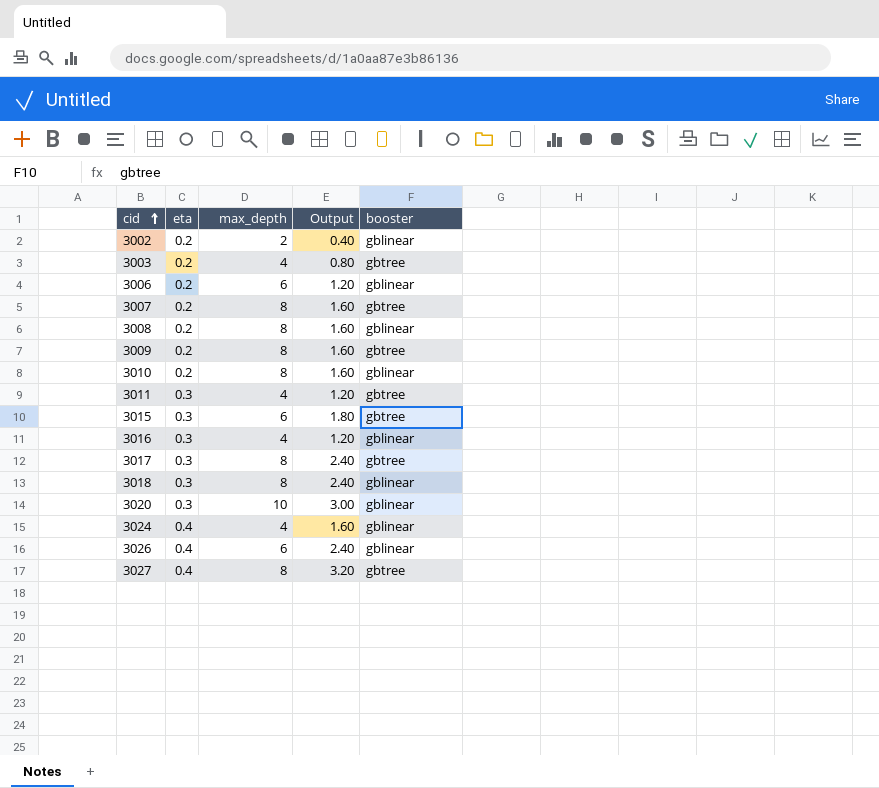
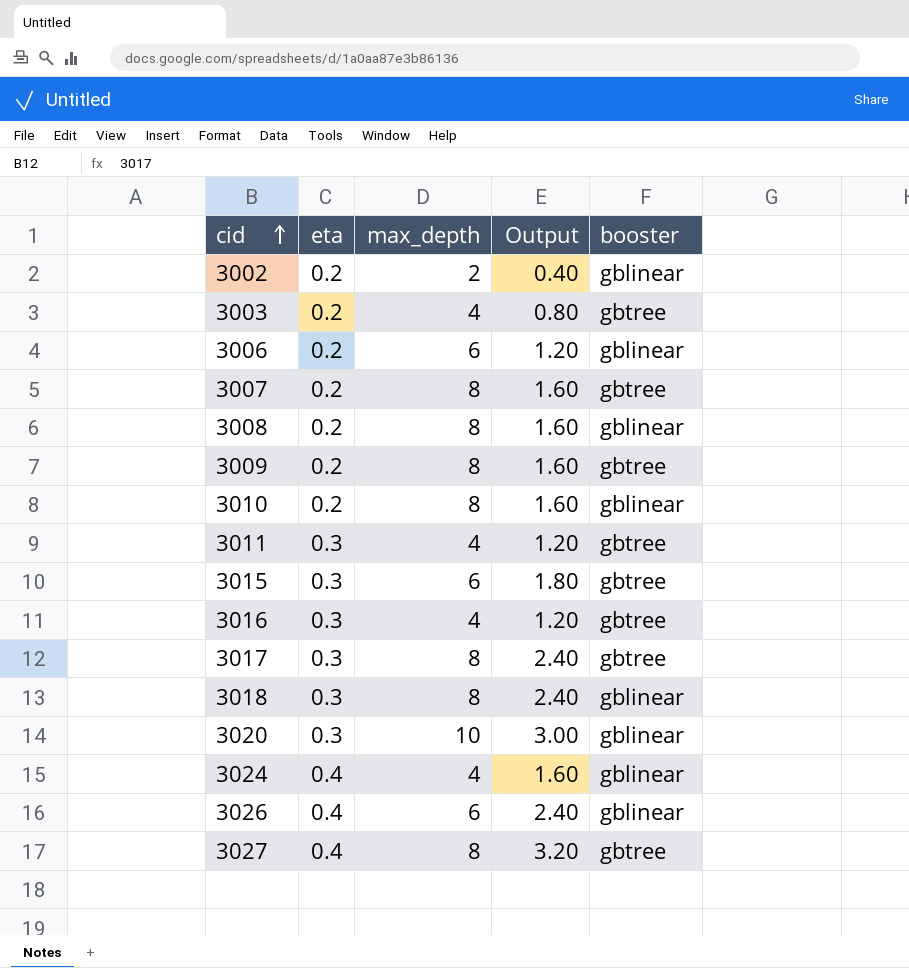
3016 | booster: gblinear -> gbtree

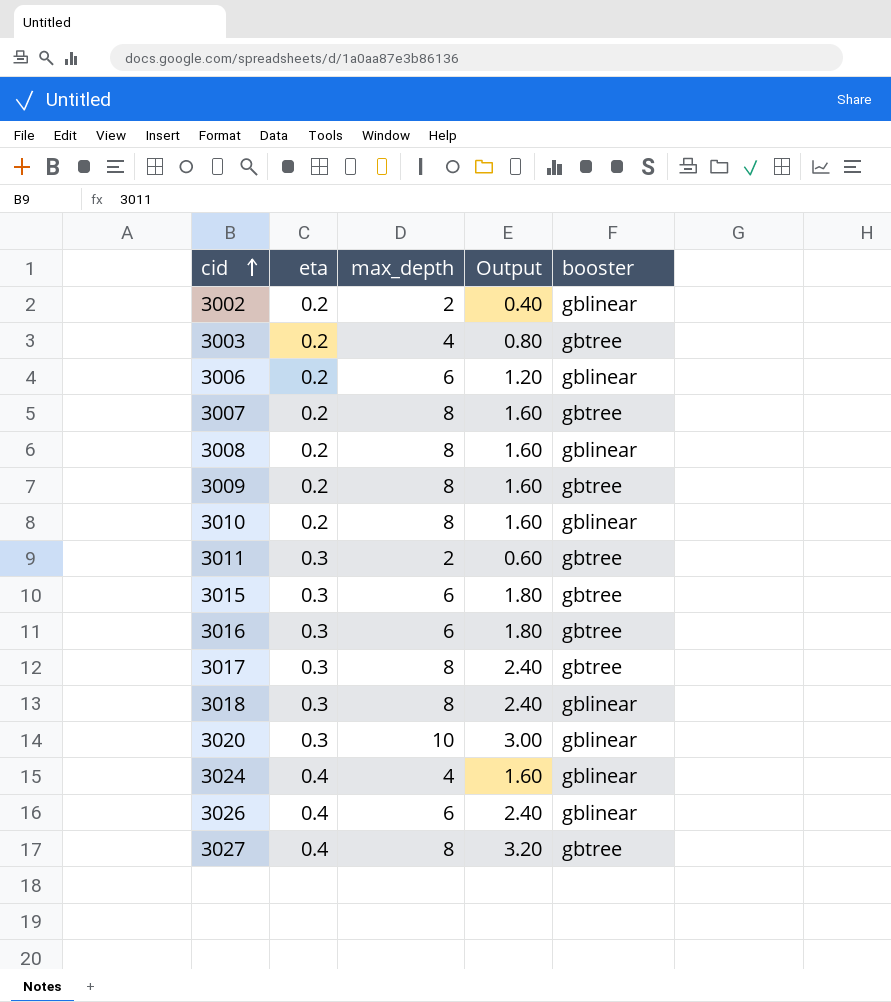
3011 | max_depth: 4 -> 2
3011 | Output: 1.20 -> 0.60
3016 | max_depth: 4 -> 6
3016 | Output: 1.20 -> 1.80

